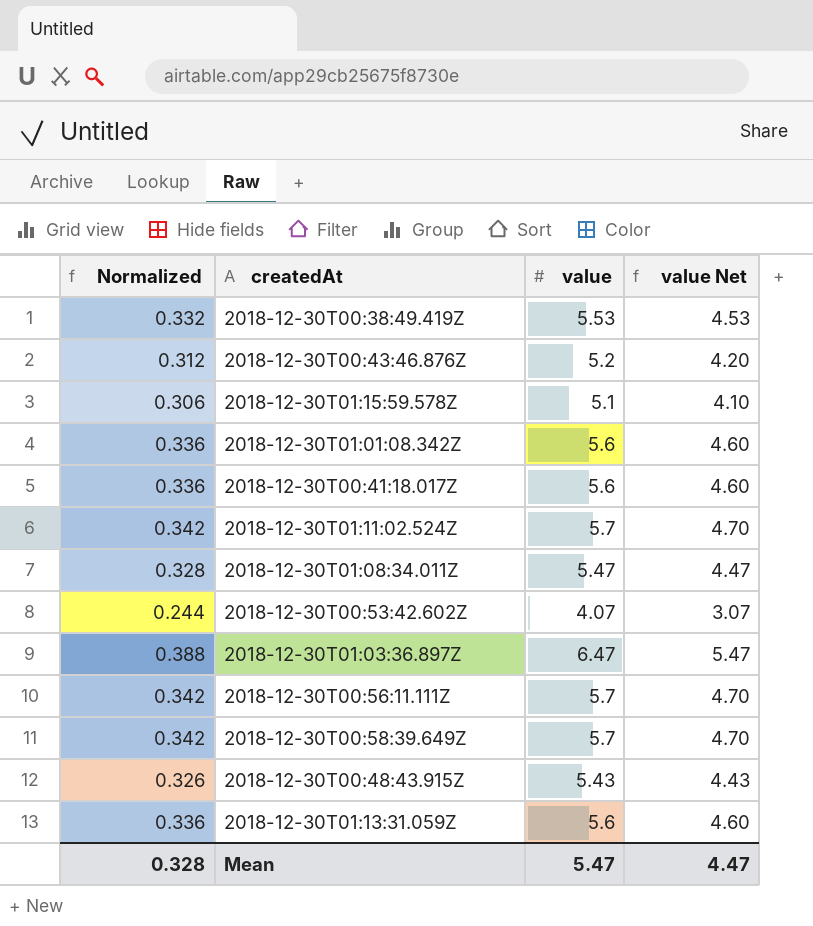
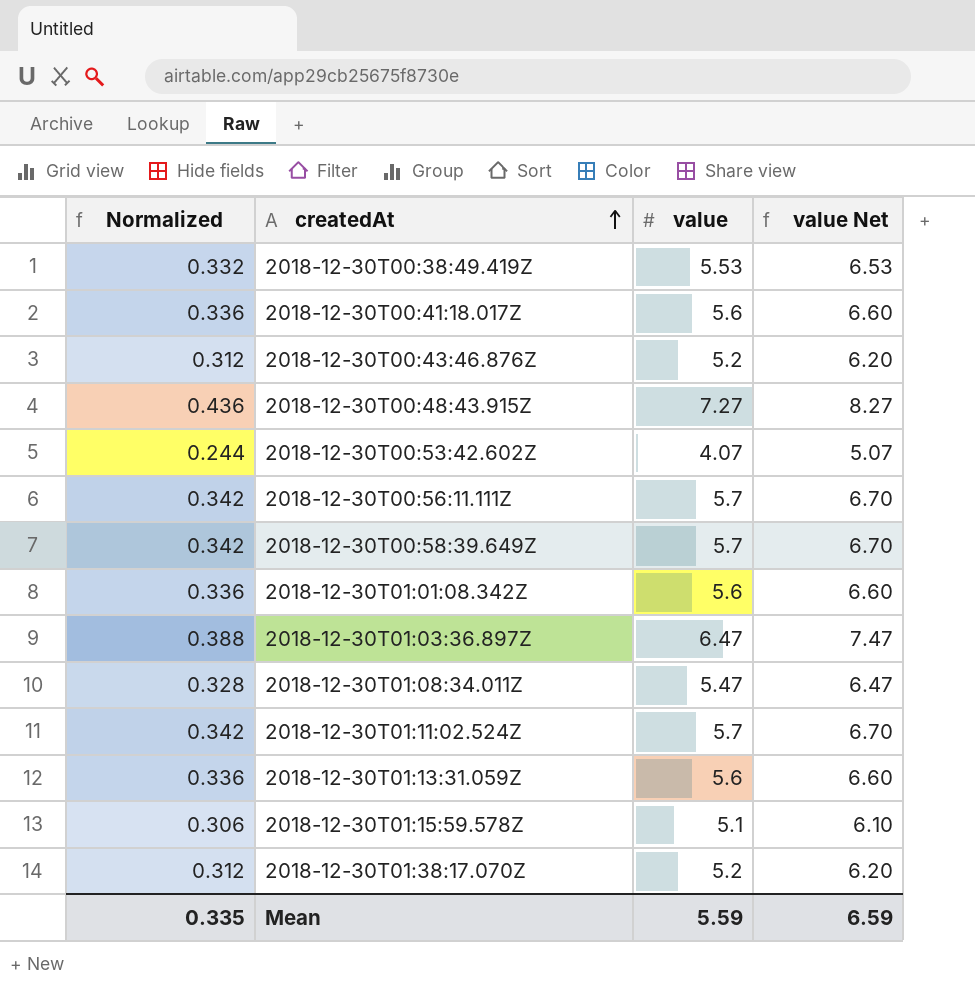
row order: none -> createdAt ascending
column value Net | formula: [value] - 1 -> [value] + 1
2018-12-30T00:48:43.915Z | Normalized: 0.326 -> 0.436
2018-12-30T00:48:43.915Z | value: 5.43 -> 7.27
row 2018-12-30T01:38:17.070Z: none -> 0.312 | 5.2 | 6.20
Mean | Normalized: 0.328 -> 0.335
Mean | value: 5.47 -> 5.59
Mean | value Net: 4.47 -> 6.59

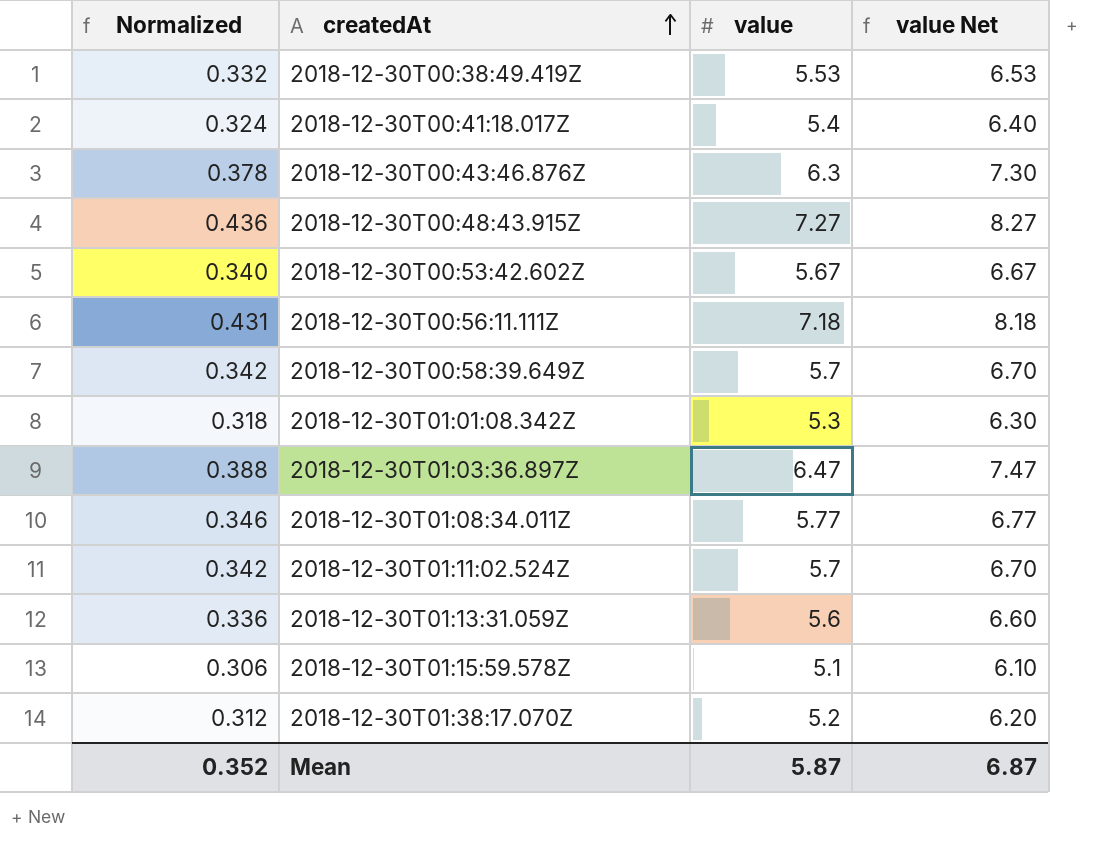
2018-12-30T00:41:18.017Z | Normalized: 0.336 -> 0.324
2018-12-30T00:41:18.017Z | value: 5.6 -> 5.4
2018-12-30T00:41:18.017Z | value Net: 6.60 -> 6.40
2018-12-30T00:43:46.876Z | Normalized: 0.312 -> 0.378
2018-12-30T00:43:46.876Z | value: 5.2 -> 6.3
2018-12-30T00:43:46.876Z | value Net: 6.20 -> 7.30
2018-12-30T00:53:42.602Z | Normalized: 0.244 -> 0.340
2018-12-30T00:53:42.602Z | value: 4.07 -> 5.67
2018-12-30T00:53:42.602Z | value Net: 5.07 -> 6.67
2018-12-30T00:56:11.111Z | Normalized: 0.342 -> 0.431
2018-12-30T00:56:11.111Z | value: 5.7 -> 7.18
2018-12-30T00:56:11.111Z | value Net: 6.70 -> 8.18
2018-12-30T01:01:08.342Z | Normalized: 0.336 -> 0.318
2018-12-30T01:01:08.342Z | value: 5.6 -> 5.3
2018-12-30T01:01:08.342Z | value Net: 6.60 -> 6.30
2018-12-30T01:08:34.011Z | Normalized: 0.328 -> 0.346
2018-12-30T01:08:34.011Z | value: 5.47 -> 5.77
2018-12-30T01:08:34.011Z | value Net: 6.47 -> 6.77
Mean | Normalized: 0.335 -> 0.352
Mean | value: 5.59 -> 5.87
Mean | value Net: 6.59 -> 6.87

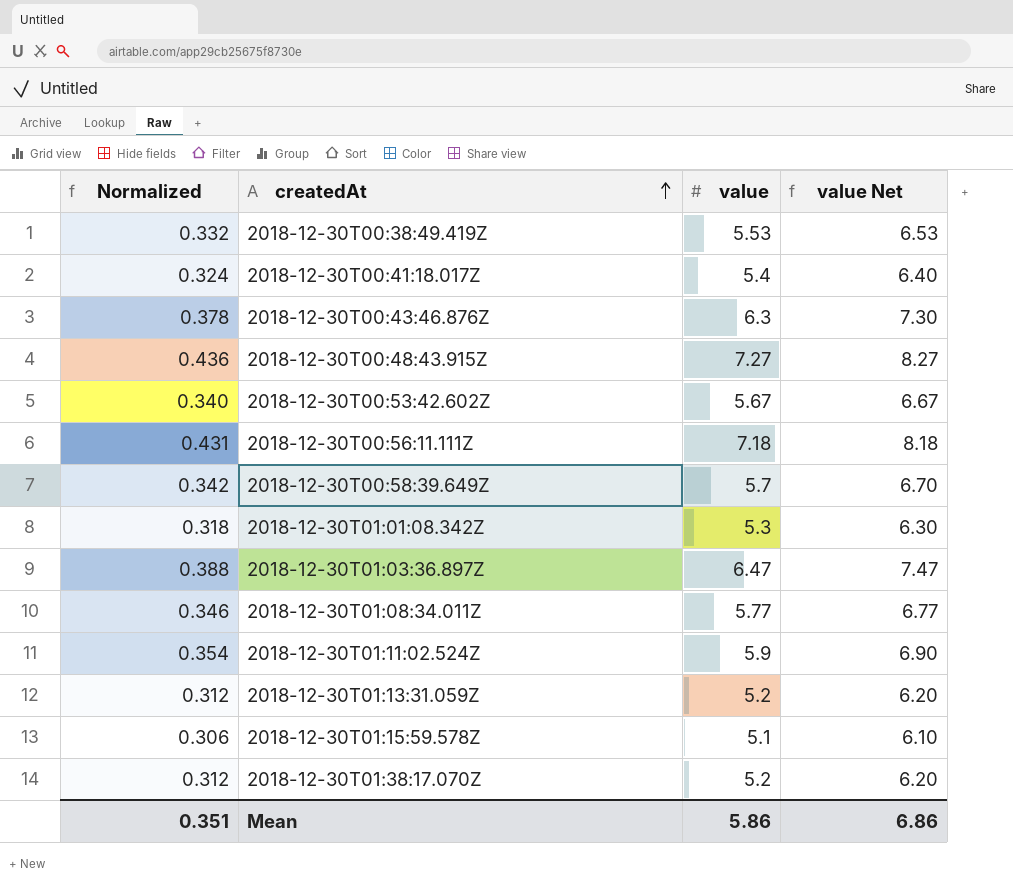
2018-12-30T01:11:02.524Z | Normalized: 0.342 -> 0.354
2018-12-30T01:11:02.524Z | value: 5.7 -> 5.9
2018-12-30T01:11:02.524Z | value Net: 6.70 -> 6.90
2018-12-30T01:13:31.059Z | Normalized: 0.336 -> 0.312
2018-12-30T01:13:31.059Z | value: 5.6 -> 5.2
2018-12-30T01:13:31.059Z | value Net: 6.60 -> 6.20
Mean | Normalized: 0.352 -> 0.351
Mean | value: 5.87 -> 5.86
Mean | value Net: 6.87 -> 6.86

